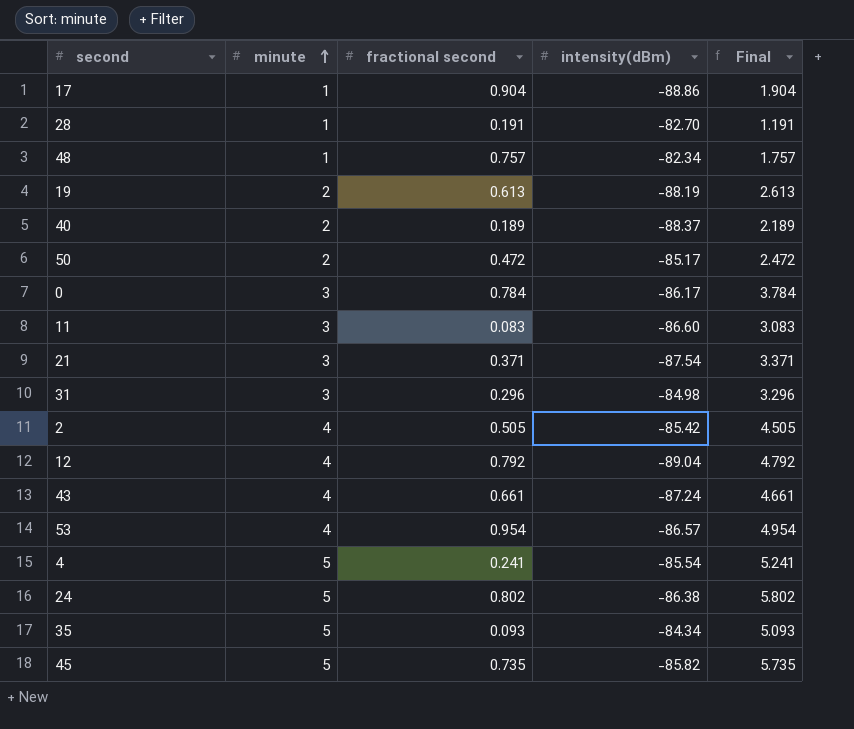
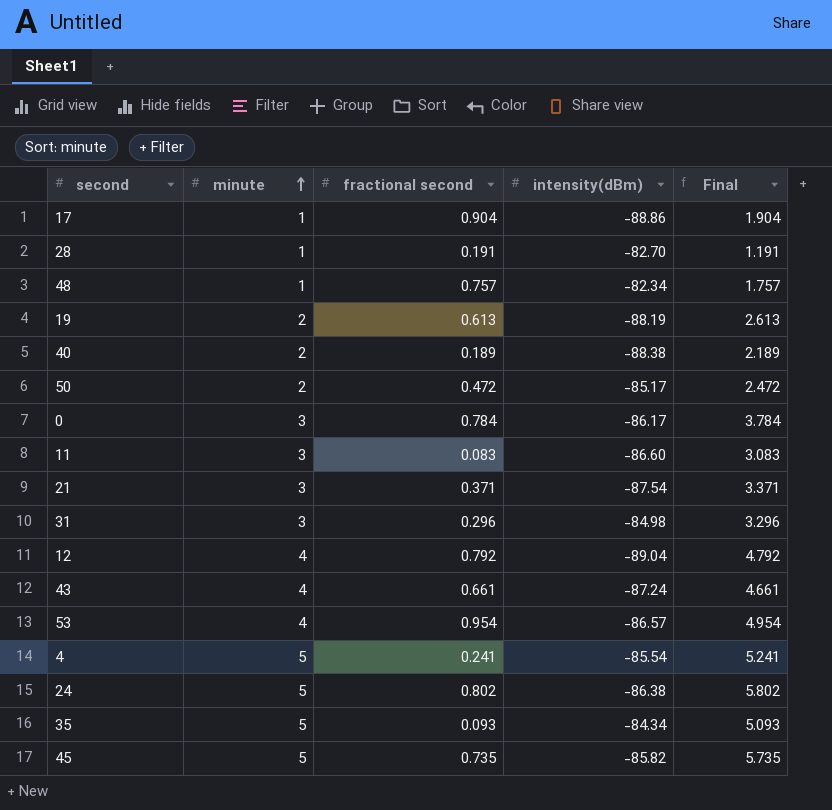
row 2: 4 | 0.505 | -85.42 | 4.505 -> none
40 | intensity(dBm): -88.37 -> -88.38

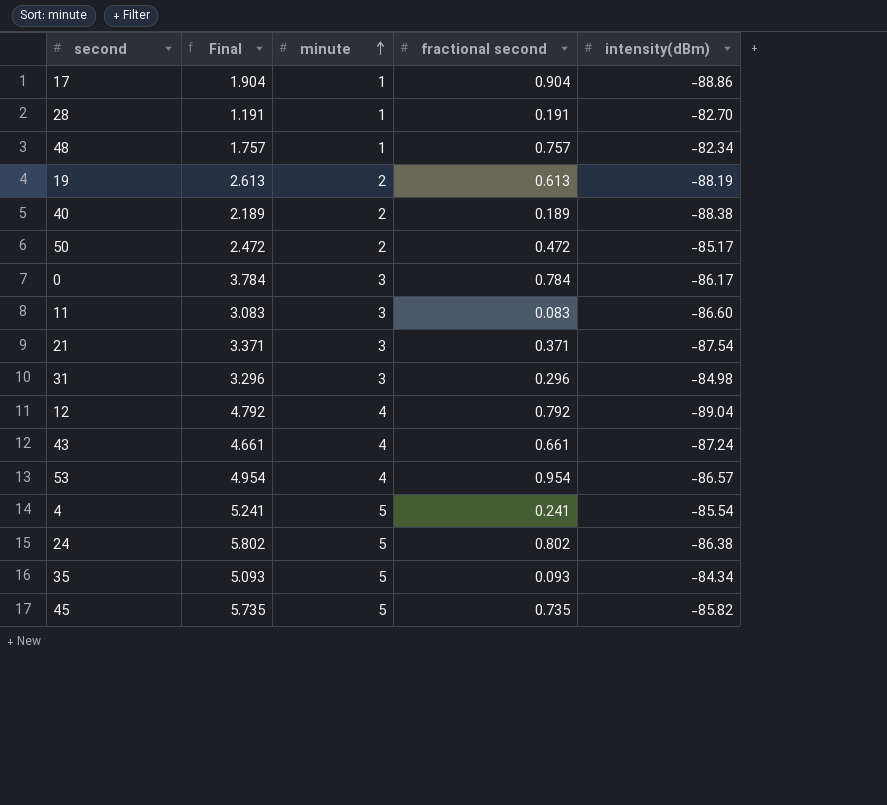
column Final | position: 5 -> 2

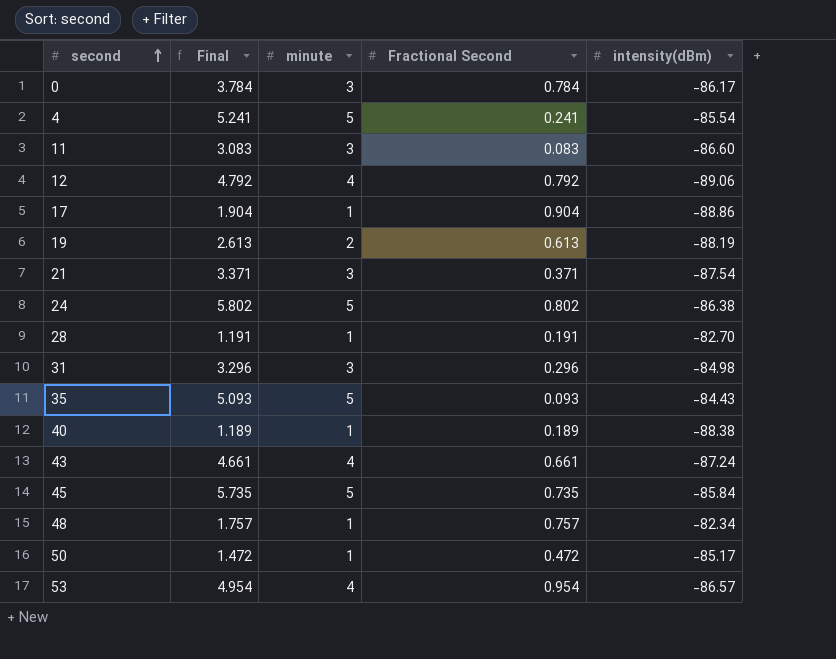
row order: minute ascending -> second ascending
column name: fractional second -> Fractional Second
12 | intensity(dBm): -89.04 -> -89.06
35 | intensity(dBm): -84.34 -> -84.43
40 | Final: 2.189 -> 1.189
40 | minute: 2 -> 1
45 | intensity(dBm): -85.82 -> -85.84
50 | Final: 2.472 -> 1.472
50 | minute: 2 -> 1

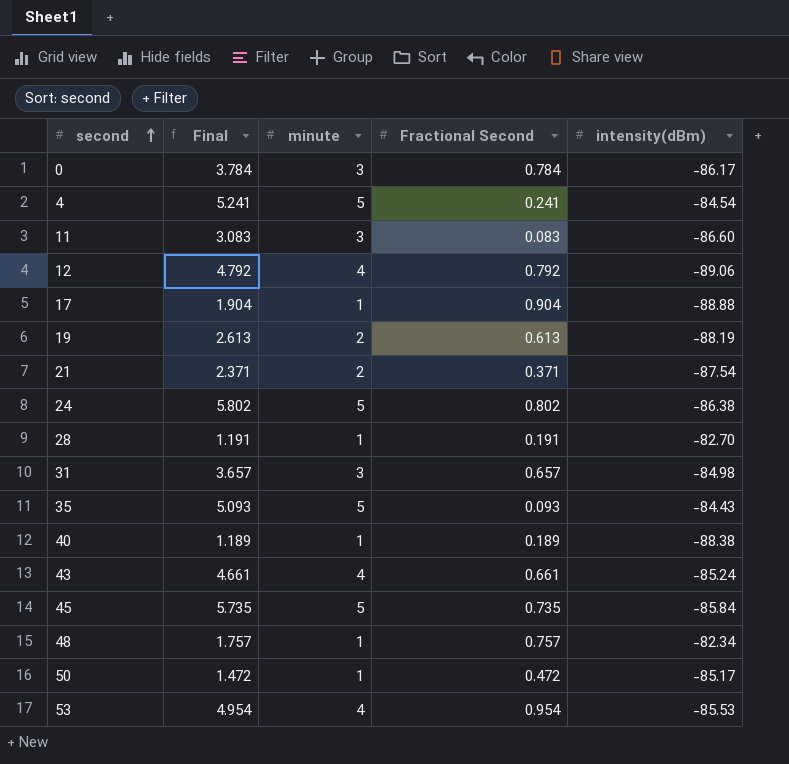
4 | intensity(dBm): -85.54 -> -84.54
17 | intensity(dBm): -88.86 -> -88.88
21 | Final: 3.371 -> 2.371
21 | minute: 3 -> 2
31 | Final: 3.296 -> 3.657
31 | Fractional Second: 0.296 -> 0.657
43 | intensity(dBm): -87.24 -> -85.24
53 | intensity(dBm): -86.57 -> -85.53

